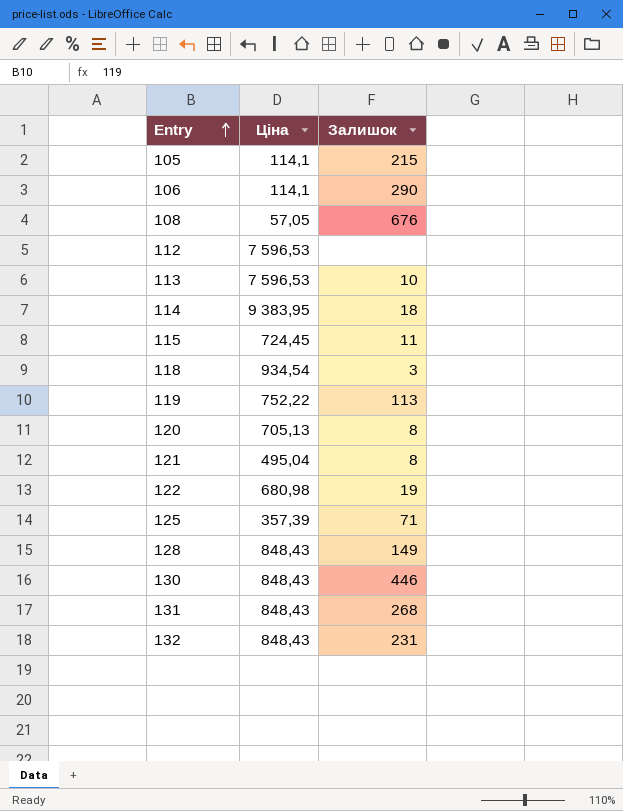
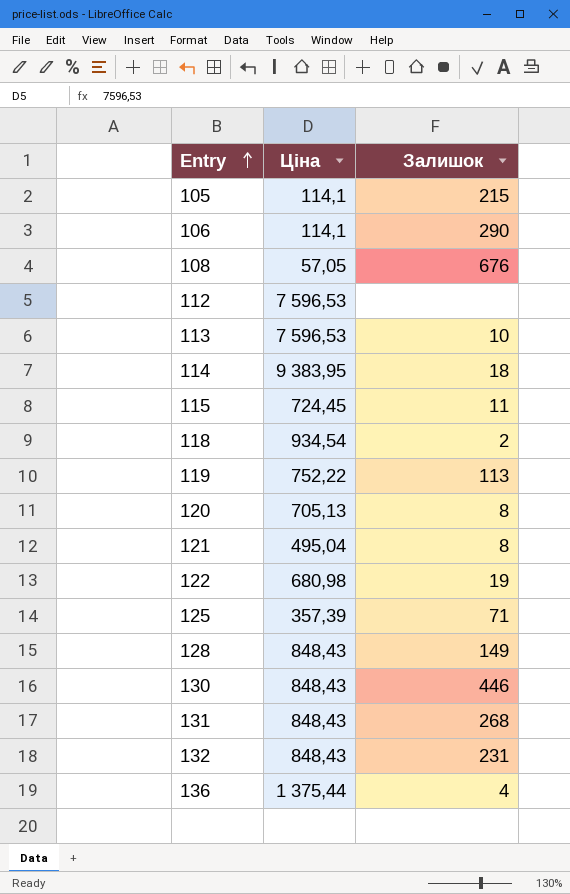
118 | Залишок: 3 -> 2
row 136: none -> 1 375,44 | 4

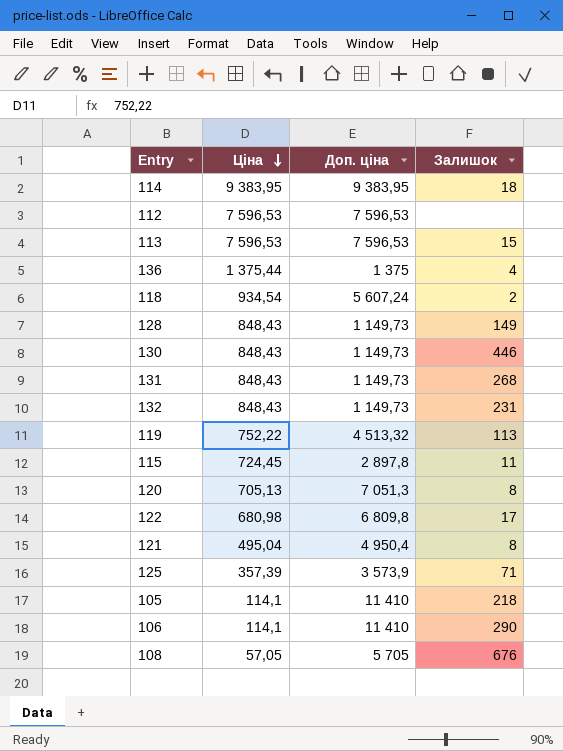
row order: Entry ascending -> Ціна descending
column Доп. ціна | position: none -> 3
113 | Залишок: 10 -> 15
122 | Залишок: 19 -> 17
105 | Залишок: 215 -> 218

